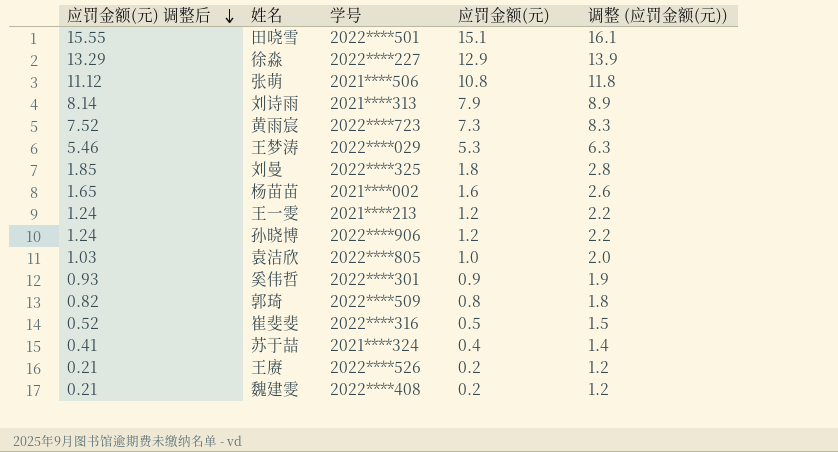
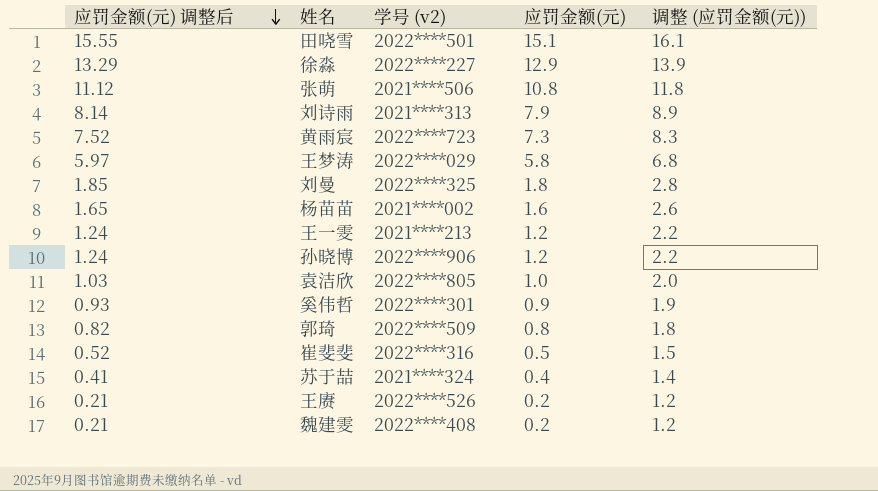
column name: 学号 -> 学号 (v2)
王梦涛 | 应罚金额(元) 调整后: 5.46 -> 5.97
王梦涛 | 应罚金额(元): 5.3 -> 5.8
王梦涛 | 调整 (应罚金额(元)): 6.3 -> 6.8

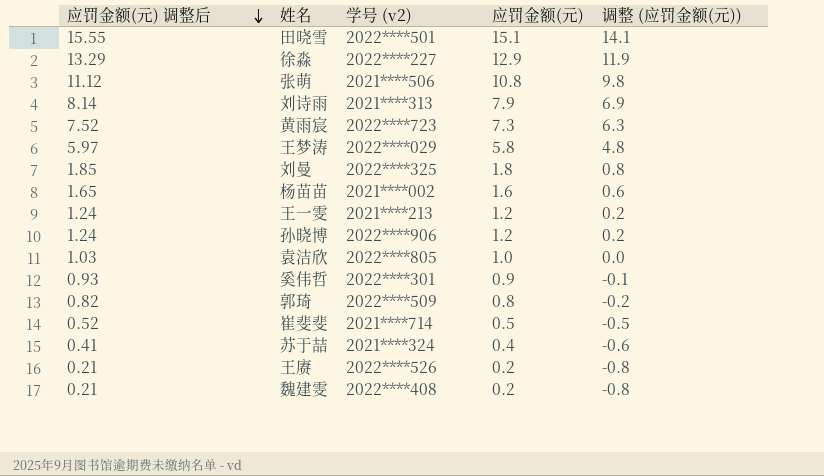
column 调整 (应罚金额(元)) | formula: [应罚金额(元)] + 1 -> [应罚金额(元)] - 1
崔斐斐 | 学号 (v2): 2022****316 -> 2021****714

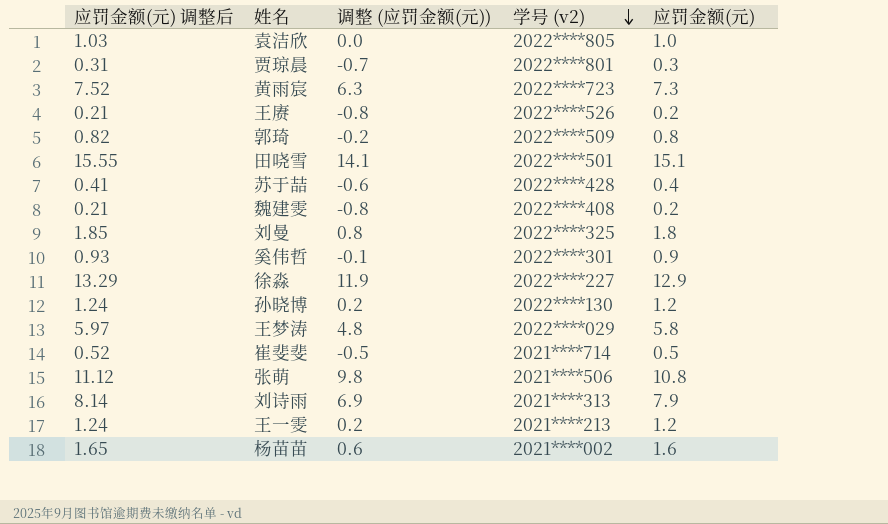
row order: 应罚金额(元) 调整后 descending -> 学号 (v2) descending
column 调整 (应罚金额(元)) | position: 5 -> 3
row 贾琼晨: none -> 0.31 | -0.7 | 2022****801 | 0.3
苏于喆 | 学号 (v2): 2021****324 -> 2022****428
孙晓博 | 学号 (v2): 2022****906 -> 2022****130

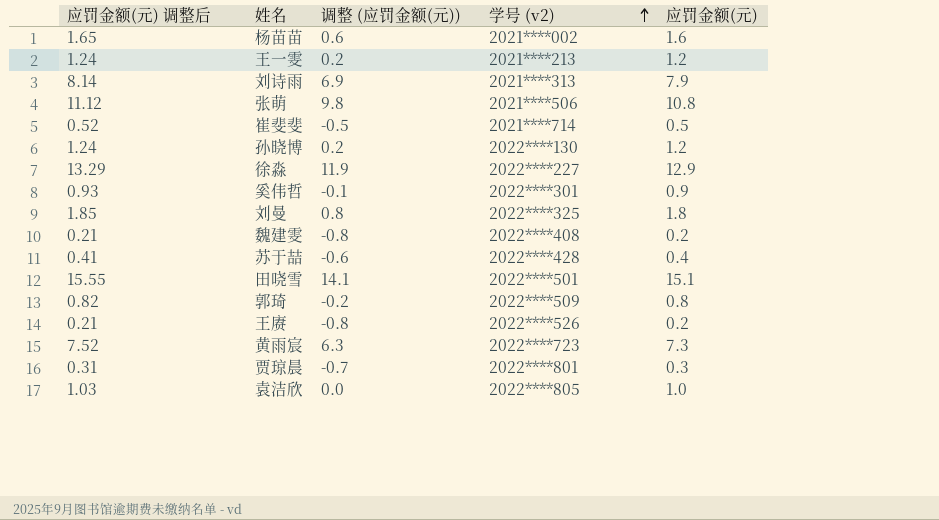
row order: 学号 (v2) descending -> 学号 (v2) ascending
row 王梦涛: 5.97 | 4.8 | 2022****029 | 5.8 -> none

